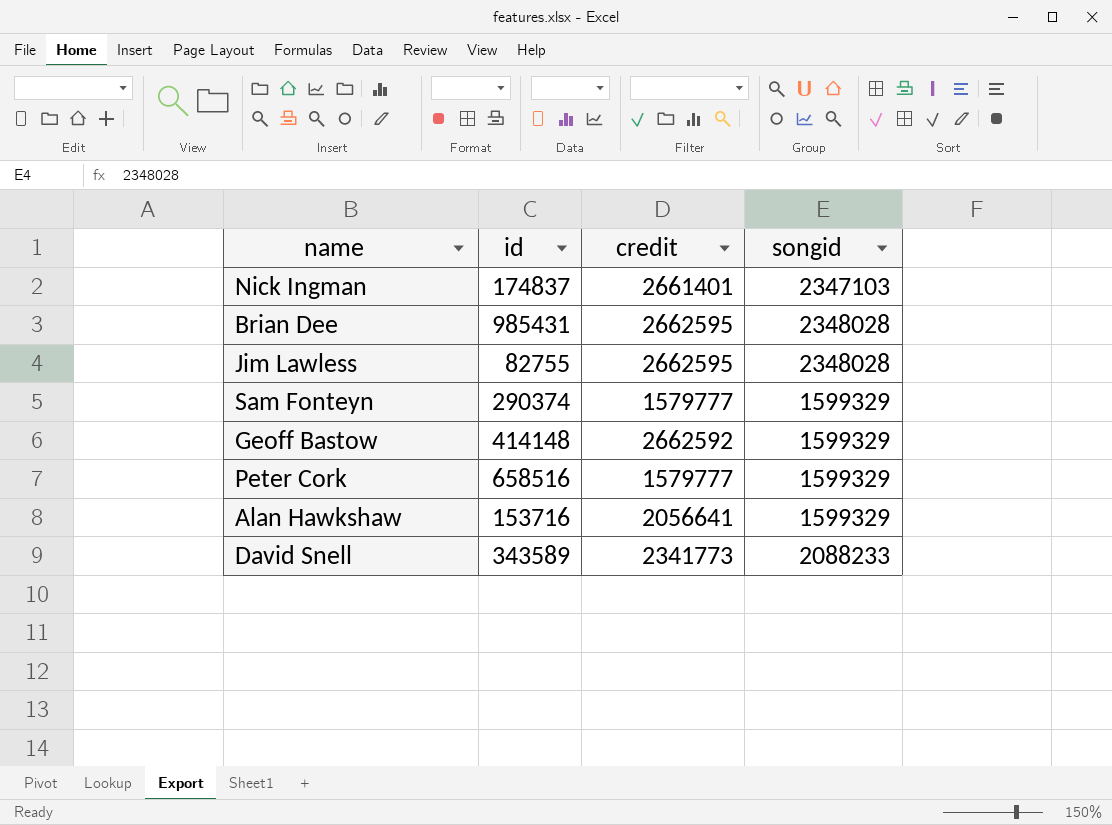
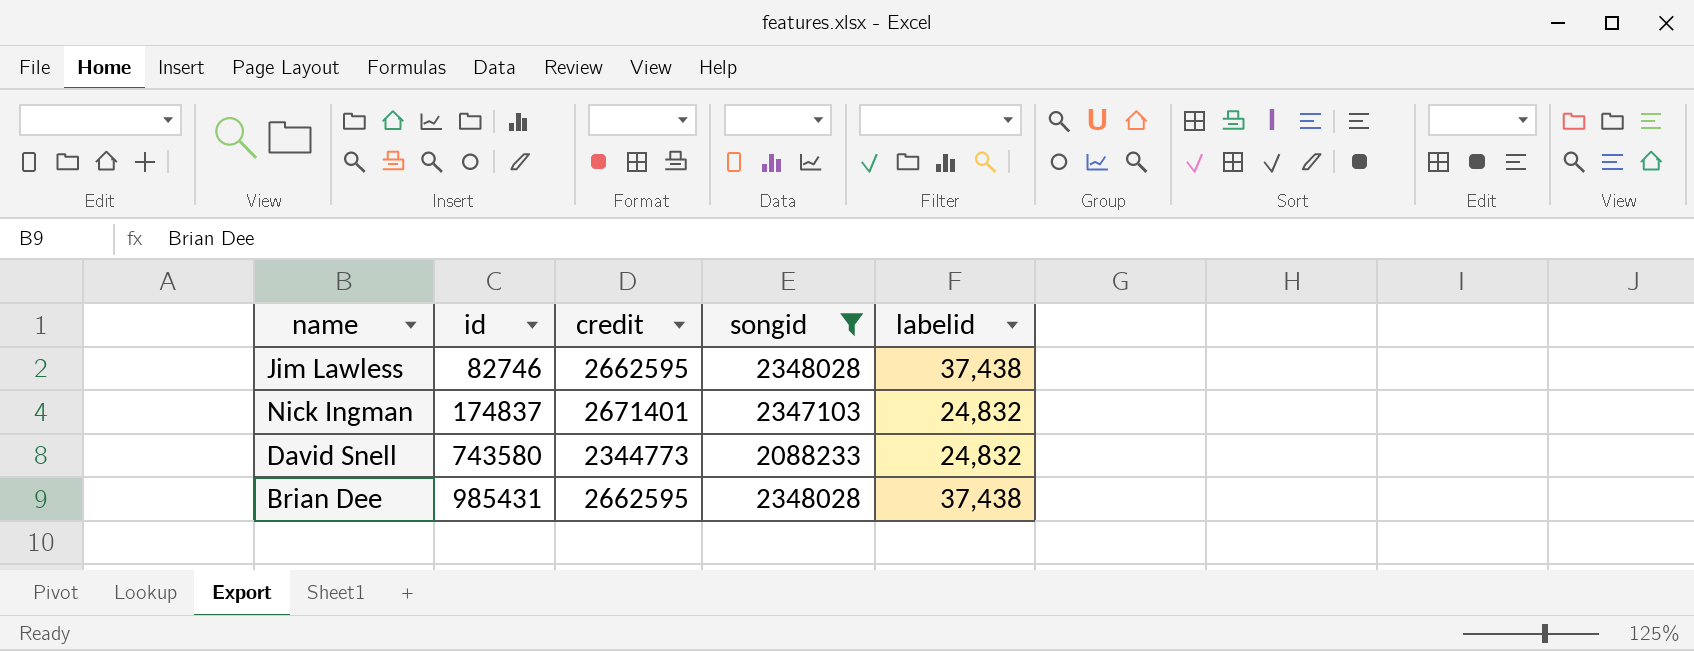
filter: none -> songid != 1599329
row order: none -> id ascending
column labelid | position: none -> 5
Jim Lawless | id: 82755 -> 82746
Nick Ingman | credit: 2661401 -> 2671401
David Snell | id: 343589 -> 743580
David Snell | credit: 2341773 -> 2344773

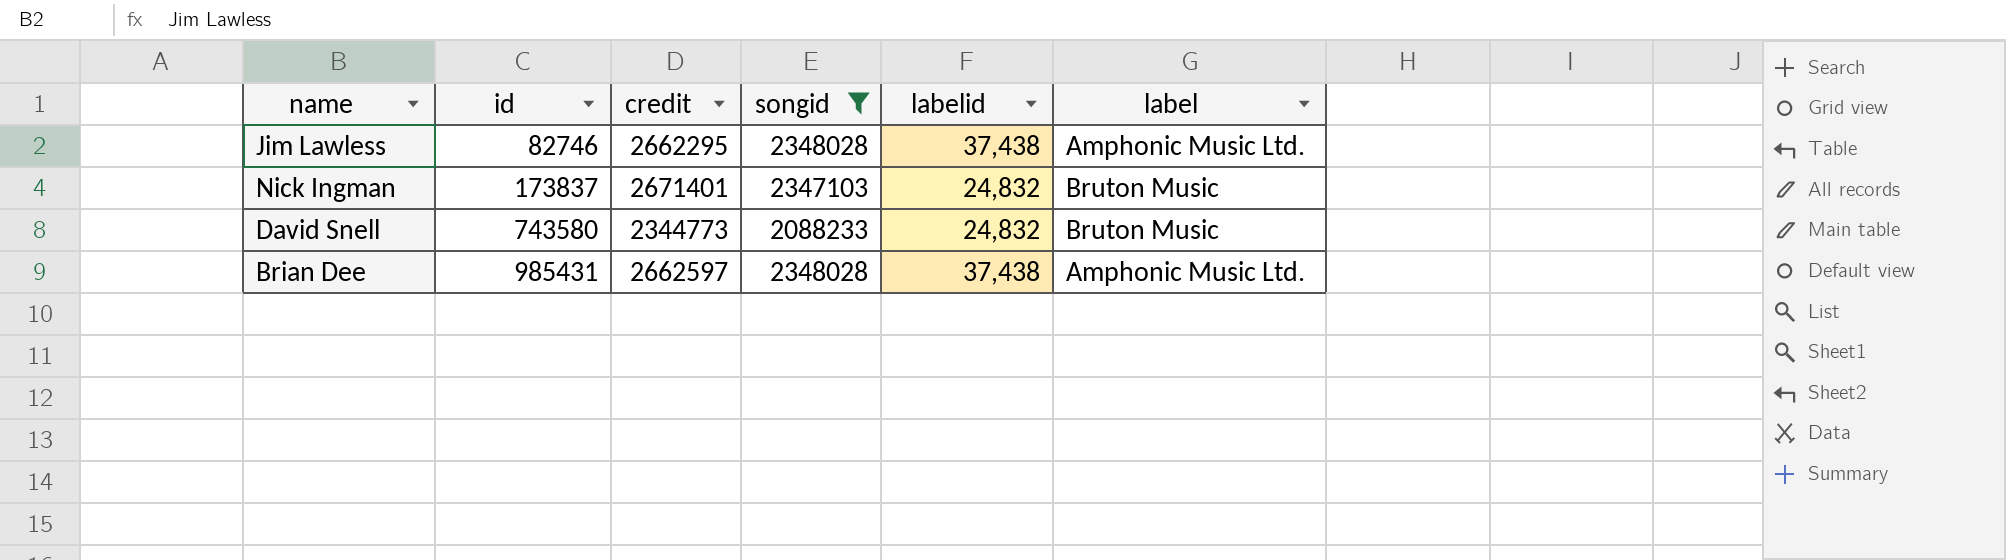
column label | position: none -> 6
Jim Lawless | credit: 2662595 -> 2662295
Nick Ingman | id: 174837 -> 173837
Brian Dee | credit: 2662595 -> 2662597

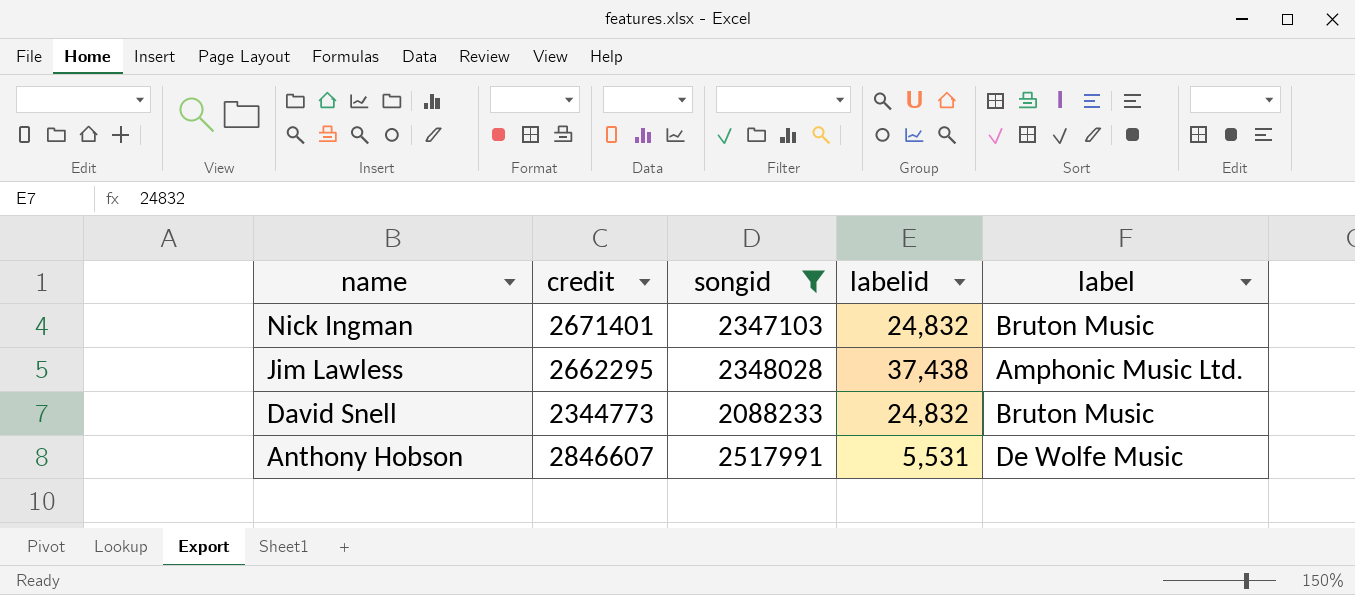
row order: id ascending -> name descending
column id | position: 2 -> none
row Brian Dee: 985431 | 2662597 | 2348028 | 37,438 | Amphonic Music Ltd. -> none
row Anthony Hobson: none -> 2846607 | 2517991 | 5,531 | De Wolfe Music

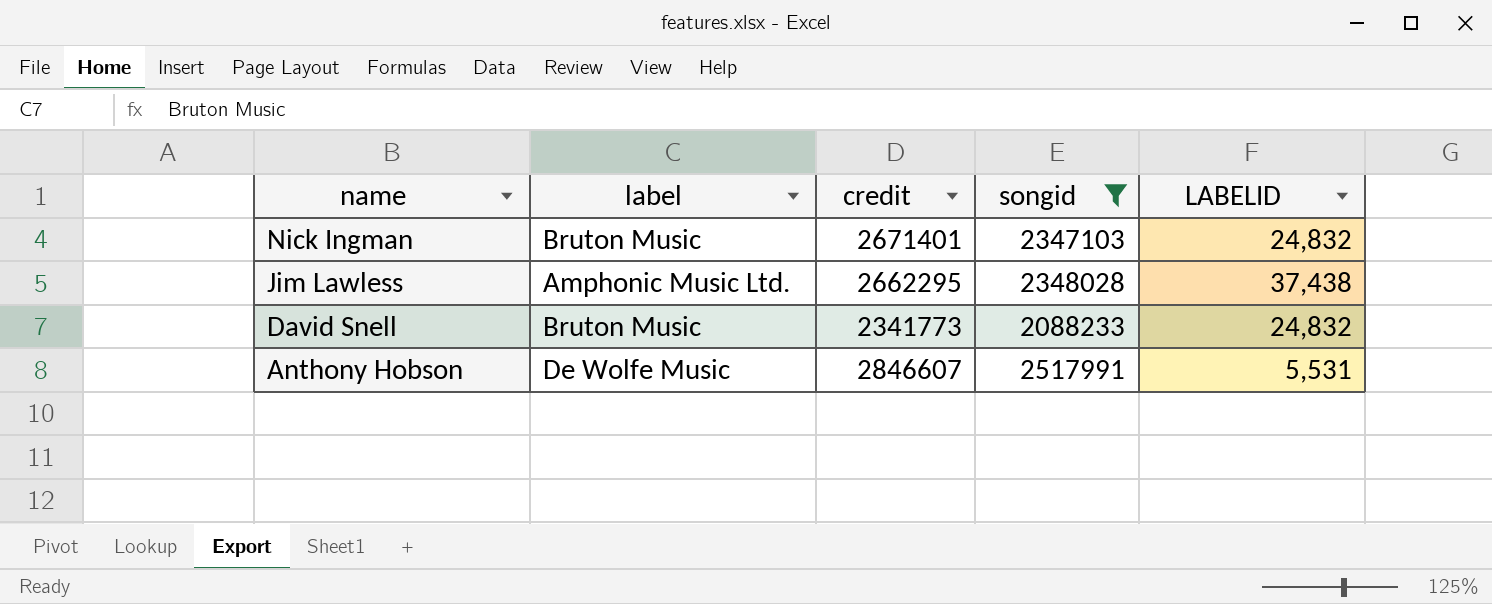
column label | position: 5 -> 2
column name: labelid -> LABELID
David Snell | credit: 2344773 -> 2341773

